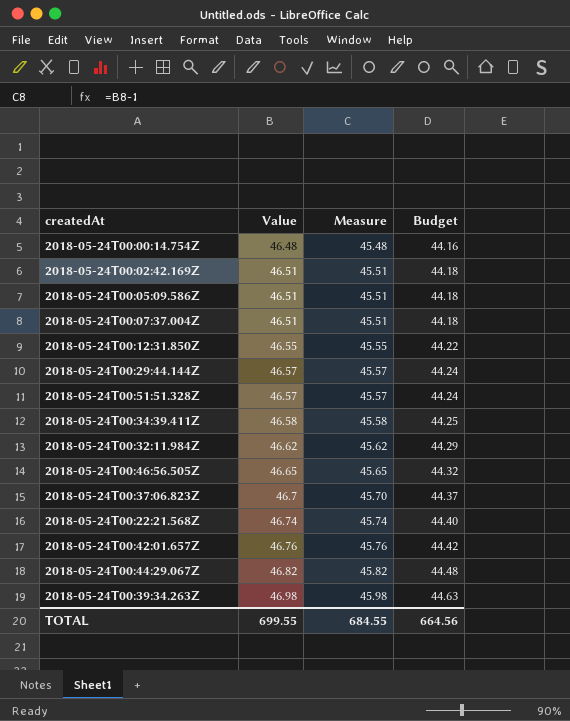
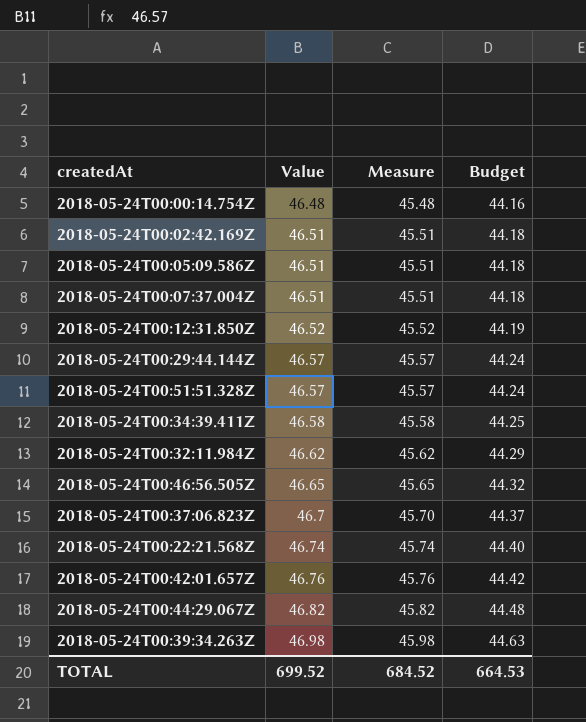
2018-05-24T00:12:31.850Z | Value: 46.55 -> 46.52
2018-05-24T00:12:31.850Z | Measure: 45.55 -> 45.52
2018-05-24T00:12:31.850Z | Budget: 44.22 -> 44.19
TOTAL | Value: 699.55 -> 699.52
TOTAL | Measure: 684.55 -> 684.52
TOTAL | Budget: 664.56 -> 664.53

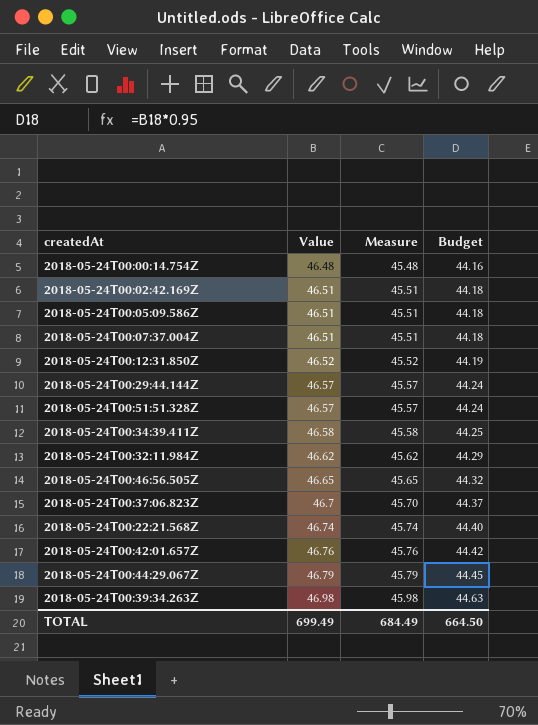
2018-05-24T00:44:29.067Z | Value: 46.82 -> 46.79
2018-05-24T00:44:29.067Z | Measure: 45.82 -> 45.79
2018-05-24T00:44:29.067Z | Budget: 44.48 -> 44.45
TOTAL | Value: 699.52 -> 699.49
TOTAL | Measure: 684.52 -> 684.49
TOTAL | Budget: 664.53 -> 664.50

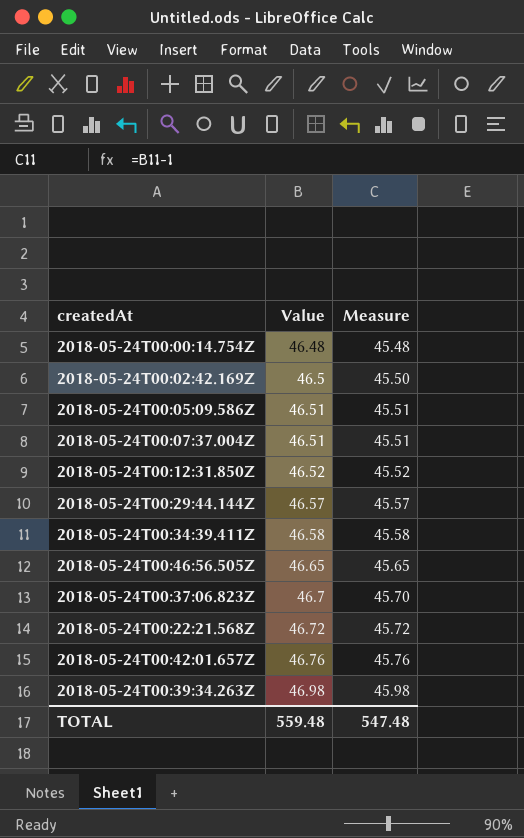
column Budget | formula: [Value] * 0.95 -> none
row 2018-05-24T00:51:51.328Z: 46.57 | 45.57 | 44.24 -> none
row 2018-05-24T00:32:11.984Z: 46.62 | 45.62 | 44.29 -> none
row 2018-05-24T00:44:29.067Z: 46.79 | 45.79 | 44.45 -> none
2018-05-24T00:02:42.169Z | Value: 46.51 -> 46.5
2018-05-24T00:02:42.169Z | Measure: 45.51 -> 45.50
2018-05-24T00:22:21.568Z | Value: 46.74 -> 46.72
2018-05-24T00:22:21.568Z | Measure: 45.74 -> 45.72
TOTAL | Value: 699.49 -> 559.48
TOTAL | Measure: 684.49 -> 547.48

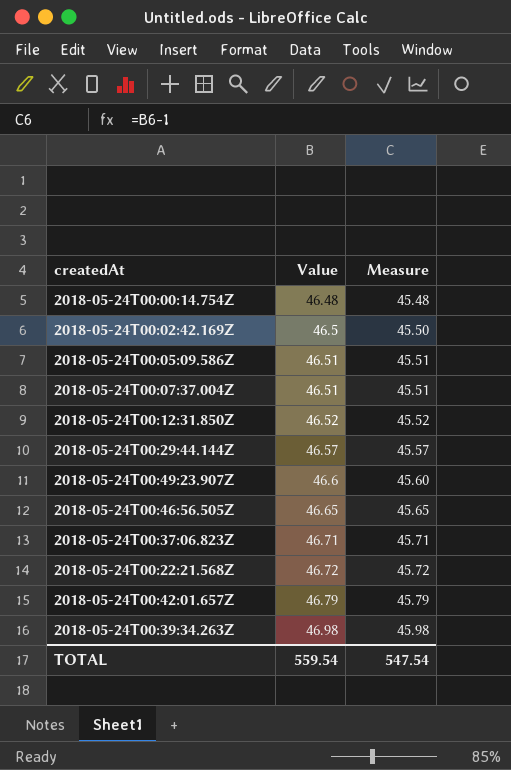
row 2018-05-24T00:34:39.411Z: 46.58 | 45.58 -> none
row 2018-05-24T00:49:23.907Z: none -> 46.6 | 45.60
2018-05-24T00:37:06.823Z | Value: 46.7 -> 46.71
2018-05-24T00:37:06.823Z | Measure: 45.70 -> 45.71
2018-05-24T00:42:01.657Z | Value: 46.76 -> 46.79
2018-05-24T00:42:01.657Z | Measure: 45.76 -> 45.79
TOTAL | Value: 559.48 -> 559.54
TOTAL | Measure: 547.48 -> 547.54

